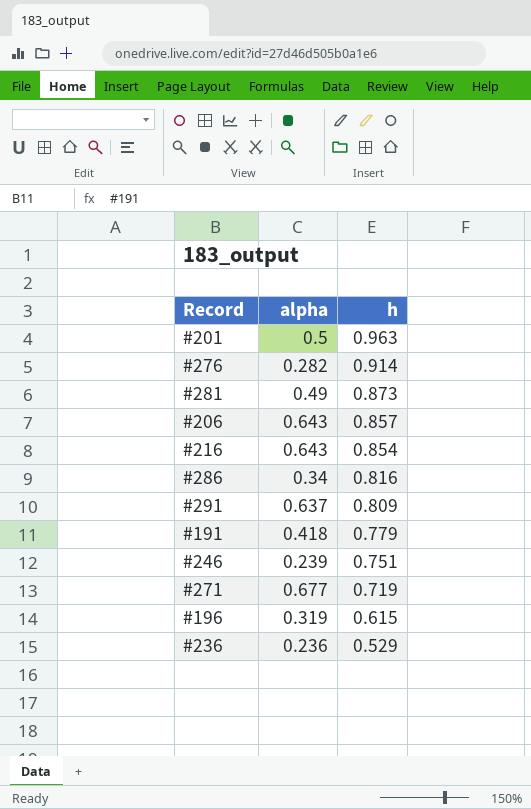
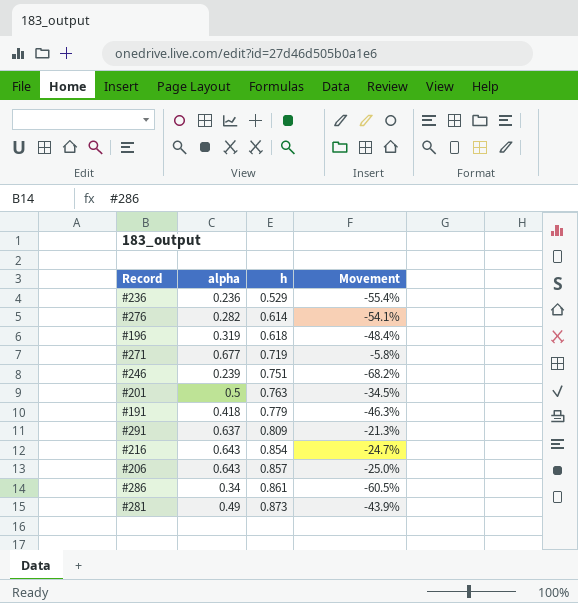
row order: h descending -> h ascending
column Movement | formula: none -> ([alpha] - [h]) / [h]
#276 | h: 0.914 -> 0.614
#196 | h: 0.615 -> 0.618
#201 | h: 0.963 -> 0.763
#286 | h: 0.816 -> 0.861

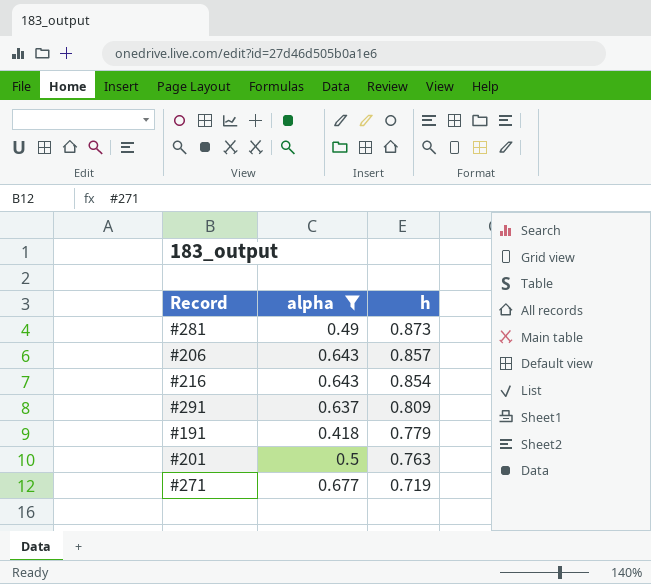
filter: none -> alpha >= 0.418
row order: h ascending -> h descending
column Movement | formula: ([alpha] - [h]) / [h] -> none

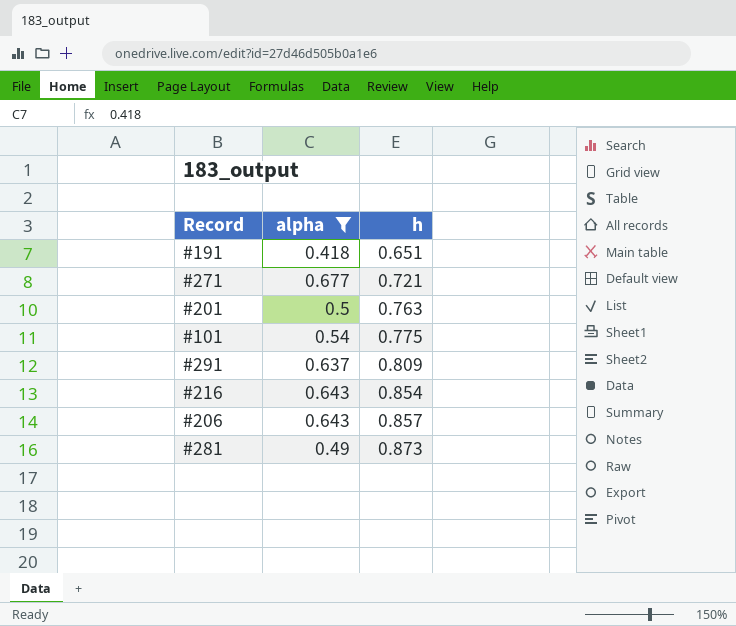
row order: h descending -> h ascending
#191 | h: 0.779 -> 0.651
#271 | h: 0.719 -> 0.721
row #101: none -> 0.54 | 0.775

